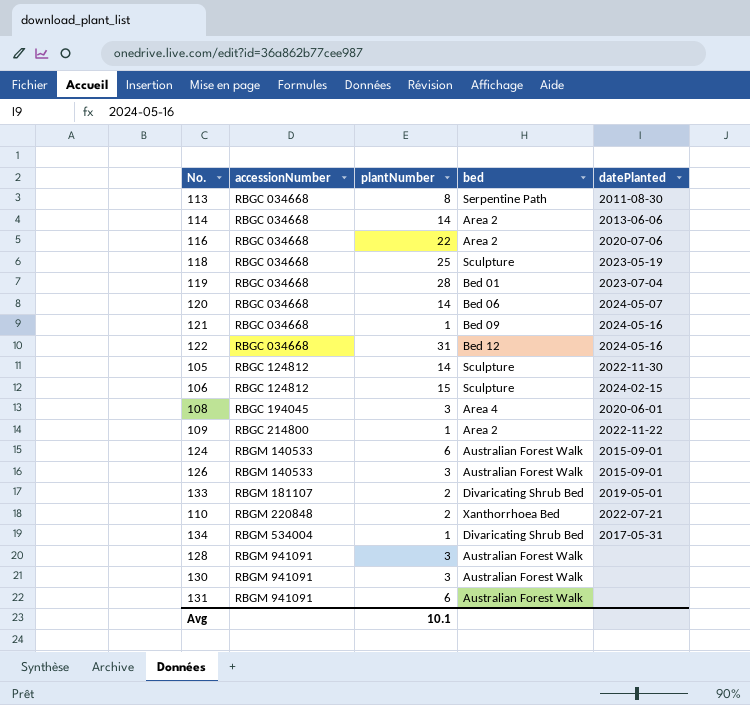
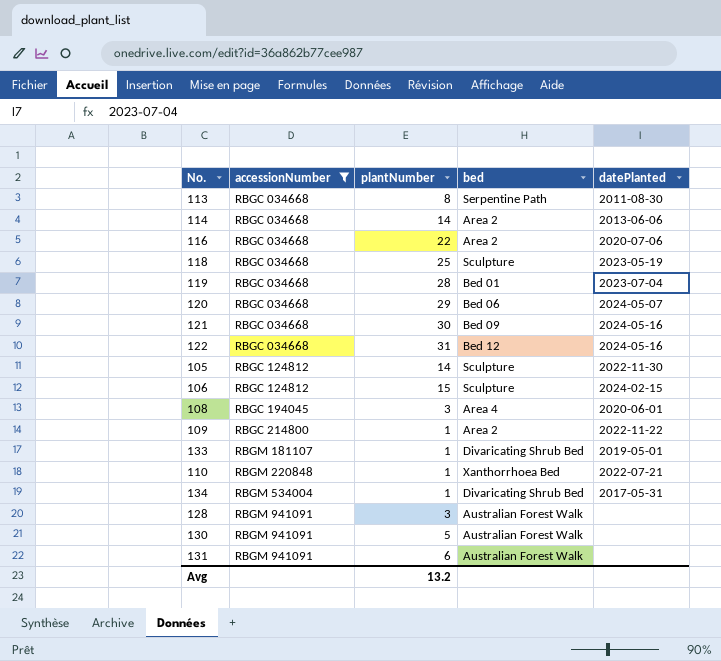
filter: none -> accessionNumber != RBGM 140533
120 | plantNumber: 14 -> 29
121 | plantNumber: 1 -> 30
133 | plantNumber: 2 -> 1
110 | plantNumber: 2 -> 1
130 | plantNumber: 3 -> 5
Avg | plantNumber: 10.1 -> 13.2

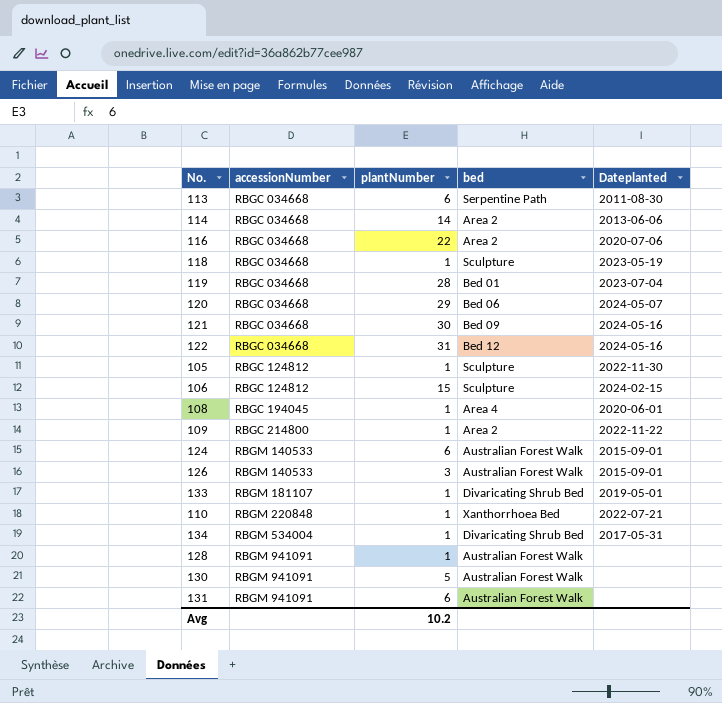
filter: accessionNumber != RBGM 140533 -> none
column name: datePlanted -> Dateplanted
113 | plantNumber: 8 -> 6
118 | plantNumber: 25 -> 1
105 | plantNumber: 14 -> 1
108 | plantNumber: 3 -> 1
128 | plantNumber: 3 -> 1
Avg | plantNumber: 13.2 -> 10.2

